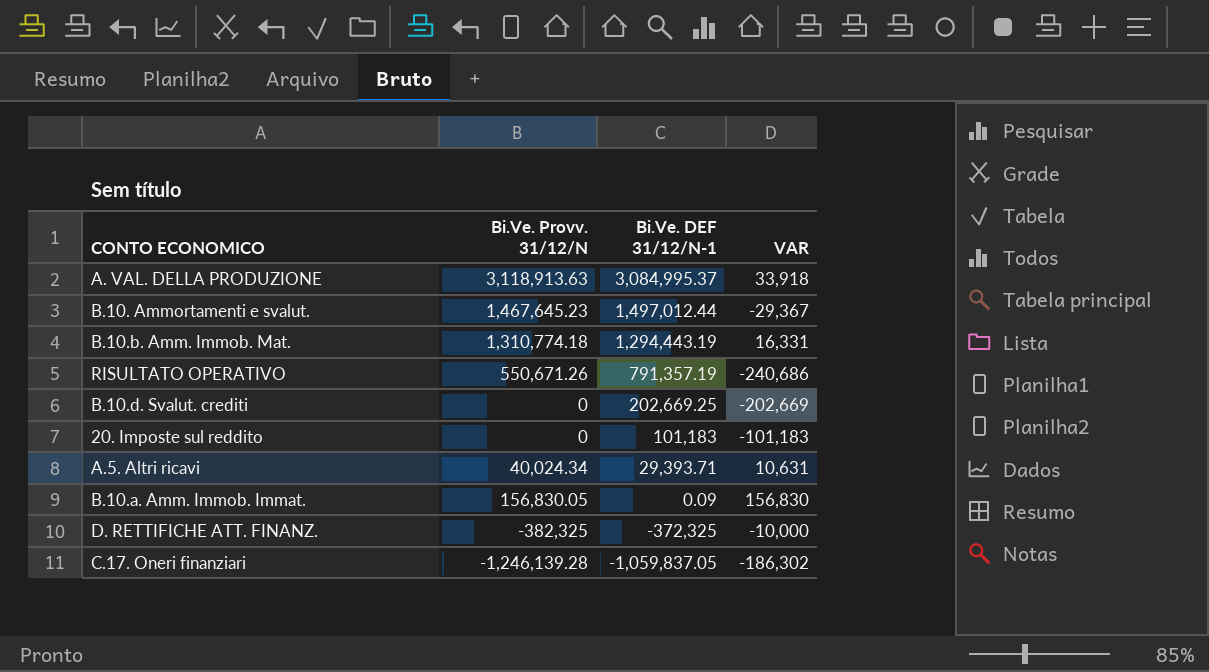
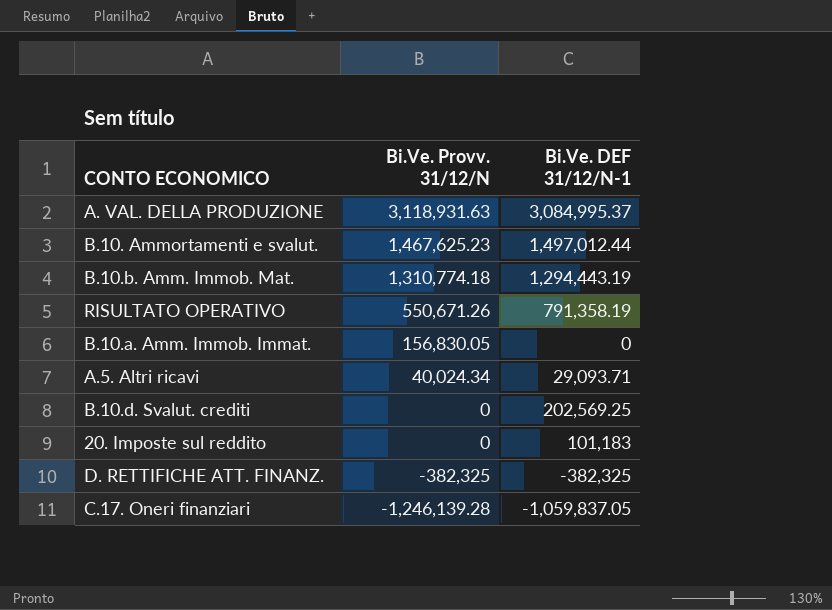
row order: Bi.Ve. DEF 31/12/N-1 descending -> Bi.Ve. Provv. 31/12/N descending
column VAR | formula: [Bi.Ve. Provv. 31/12/N] - [Bi.Ve. DEF 31/12/N-1] -> none
A. VAL. DELLA PRODUZIONE | Bi.Ve. Provv. 31/12/N: 3,118,913.63 -> 3,118,931.63
B.10. Ammortamenti e svalut. | Bi.Ve. Provv. 31/12/N: 1,467,645.23 -> 1,467,625.23
RISULTATO OPERATIVO | Bi.Ve. DEF 31/12/N-1: 791,357.19 -> 791,358.19
B.10.a. Amm. Immob. Immat. | Bi.Ve. DEF 31/12/N-1: 0.09 -> 0
A.5. Altri ricavi | Bi.Ve. DEF 31/12/N-1: 29,393.71 -> 29,093.71
B.10.d. Svalut. crediti | Bi.Ve. DEF 31/12/N-1: 202,669.25 -> 202,569.25
D. RETTIFICHE ATT. FINANZ. | Bi.Ve. DEF 31/12/N-1: -372,325 -> -382,325

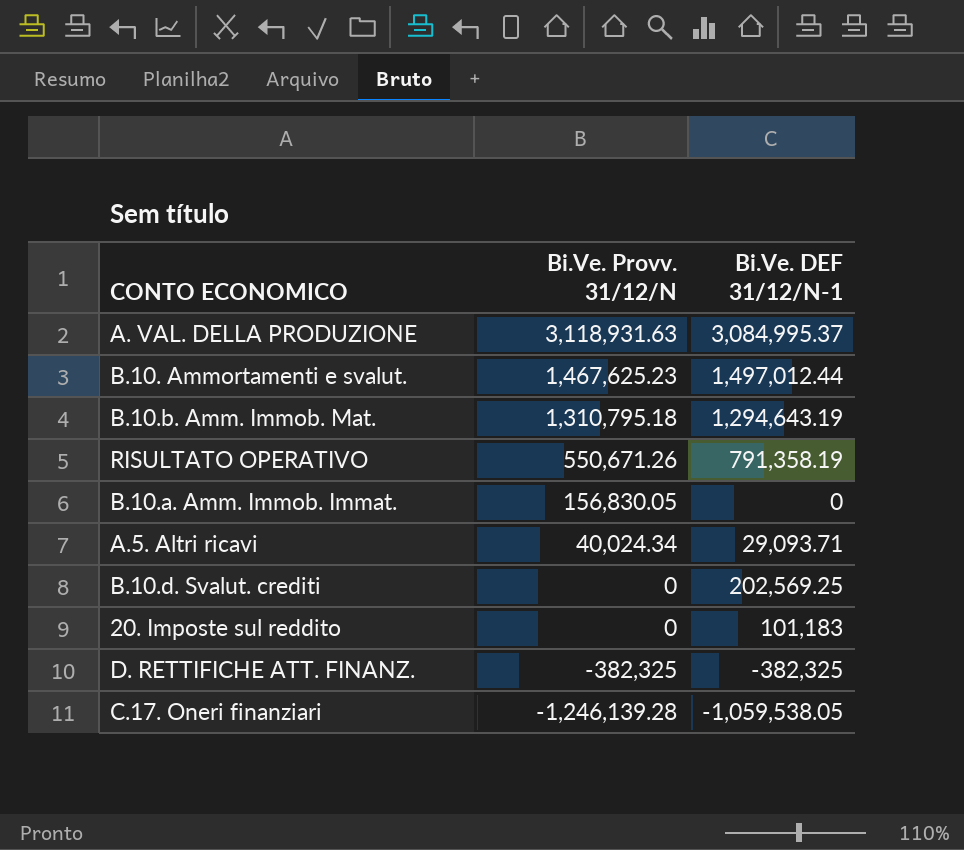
B.10.b. Amm. Immob. Mat. | Bi.Ve. Provv. 31/12/N: 1,310,774.18 -> 1,310,795.18
B.10.b. Amm. Immob. Mat. | Bi.Ve. DEF 31/12/N-1: 1,294,443.19 -> 1,294,643.19
C.17. Oneri finanziari | Bi.Ve. DEF 31/12/N-1: -1,059,837.05 -> -1,059,538.05

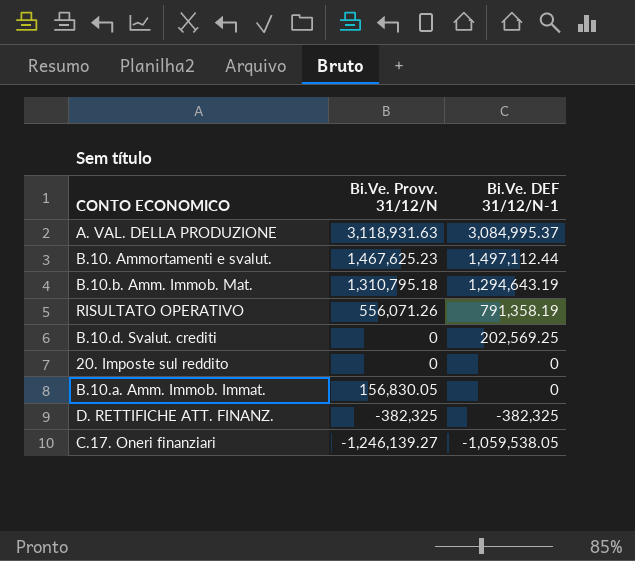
row order: Bi.Ve. Provv. 31/12/N descending -> Bi.Ve. DEF 31/12/N-1 descending
row A.5. Altri ricavi: 40,024.34 | 29,093.71 -> none
B.10. Ammortamenti e svalut. | Bi.Ve. DEF 31/12/N-1: 1,497,012.44 -> 1,497,112.44
RISULTATO OPERATIVO | Bi.Ve. Provv. 31/12/N: 550,671.26 -> 556,071.26
20. Imposte sul reddito | Bi.Ve. DEF 31/12/N-1: 101,183 -> 0
C.17. Oneri finanziari | Bi.Ve. Provv. 31/12/N: -1,246,139.28 -> -1,246,139.27

